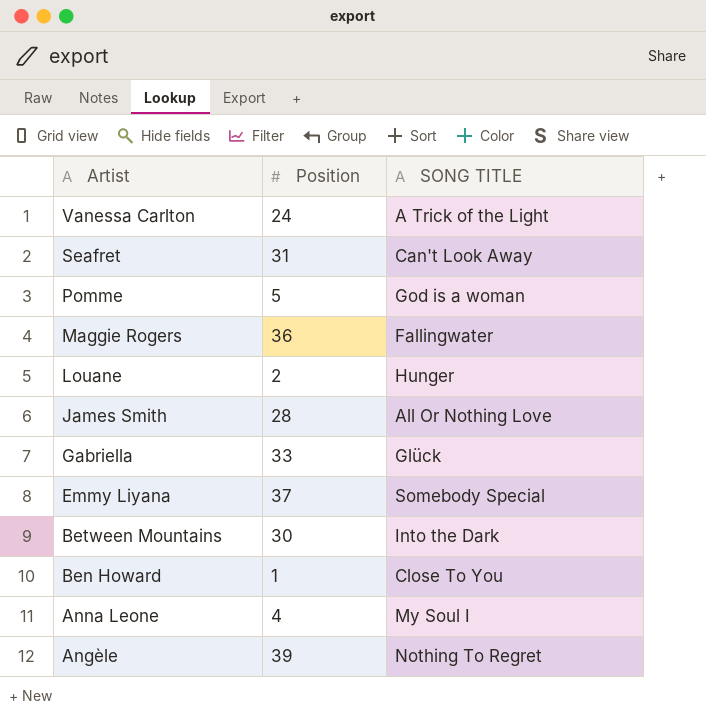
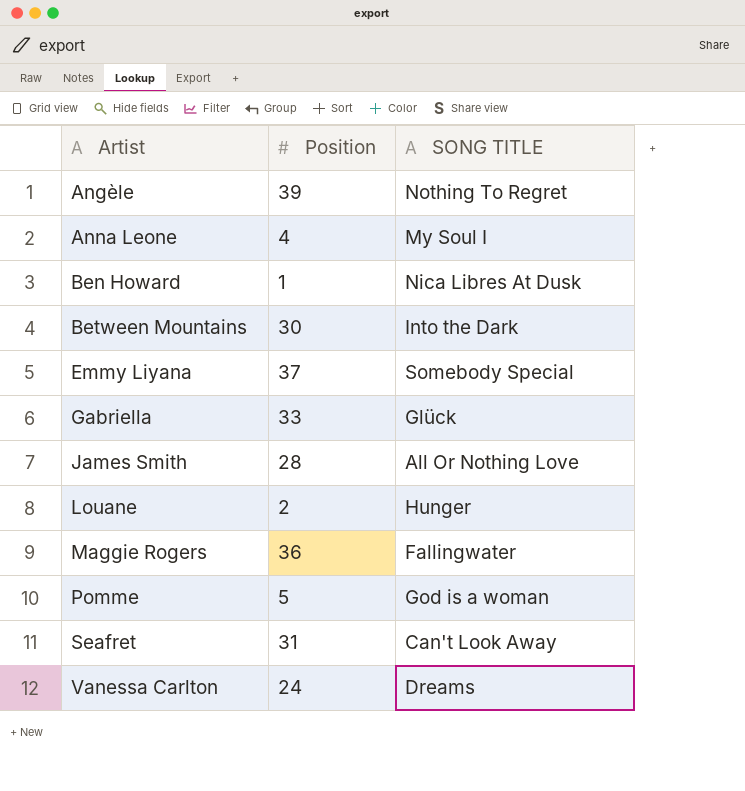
row order: Artist descending -> Artist ascending
Ben Howard | SONG TITLE: Close To You -> Nica Libres At Dusk
Vanessa Carlton | SONG TITLE: A Trick of the Light -> Dreams

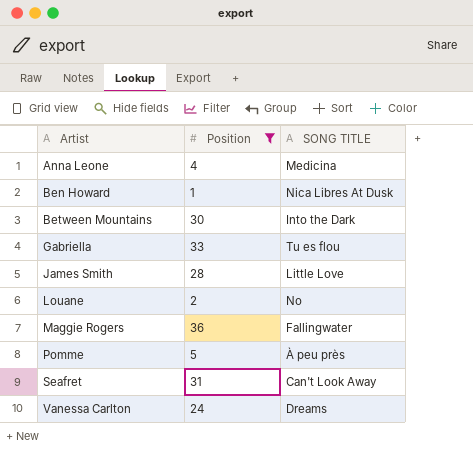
filter: none -> Position <= 36
Anna Leone | SONG TITLE: My Soul I -> Medicina
Gabriella | SONG TITLE: Glück -> Tu es flou
James Smith | SONG TITLE: All Or Nothing Love -> Little Love
Louane | SONG TITLE: Hunger -> No
Pomme | SONG TITLE: God is a woman -> À peu près

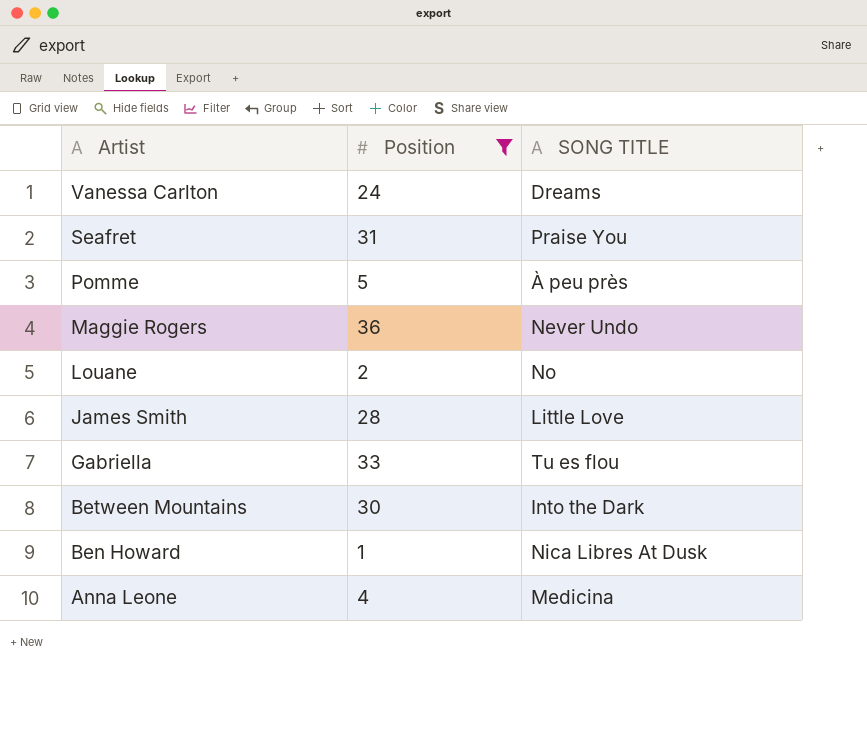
row order: Artist ascending -> Artist descending
Seafret | SONG TITLE: Can't Look Away -> Praise You
Maggie Rogers | SONG TITLE: Fallingwater -> Never Undo

